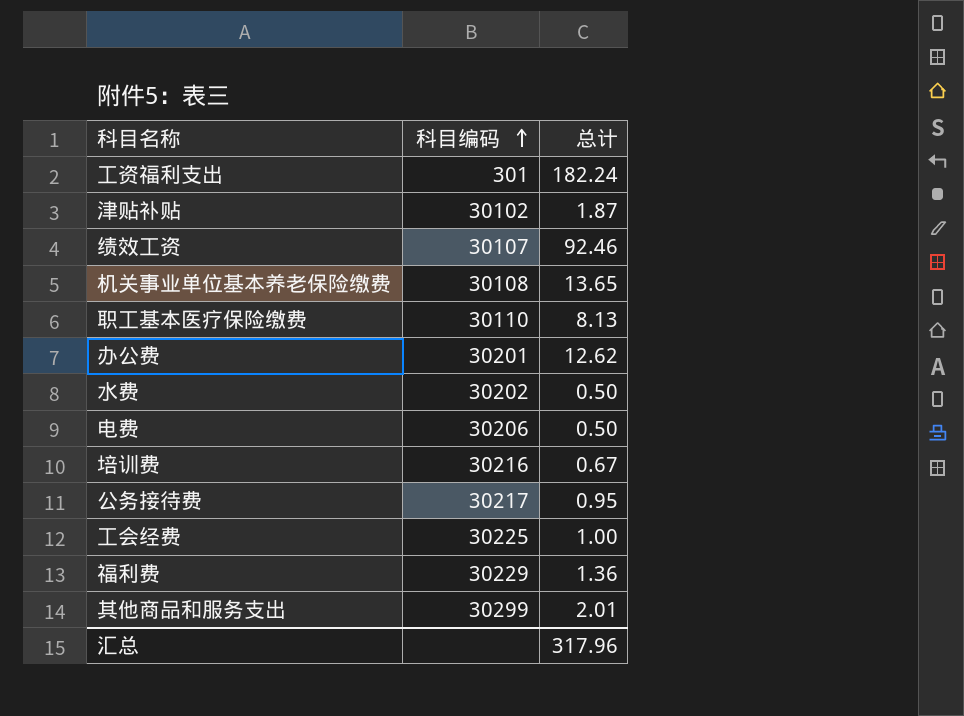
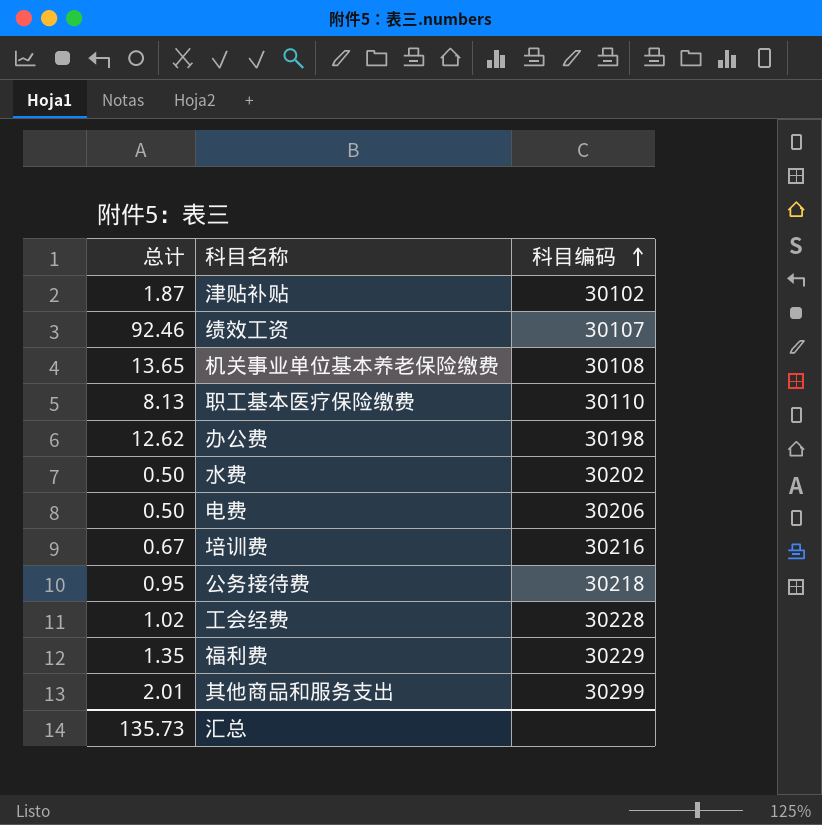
column 总计 | position: 3 -> 1
row 工资福利支出: 301 | 182.24 -> none
办公费 | 科目编码: 30201 -> 30198
公务接待费 | 科目编码: 30217 -> 30218
工会经费 | 总计: 1.00 -> 1.02
工会经费 | 科目编码: 30225 -> 30228
福利费 | 总计: 1.36 -> 1.35
汇总 | 总计: 317.96 -> 135.73

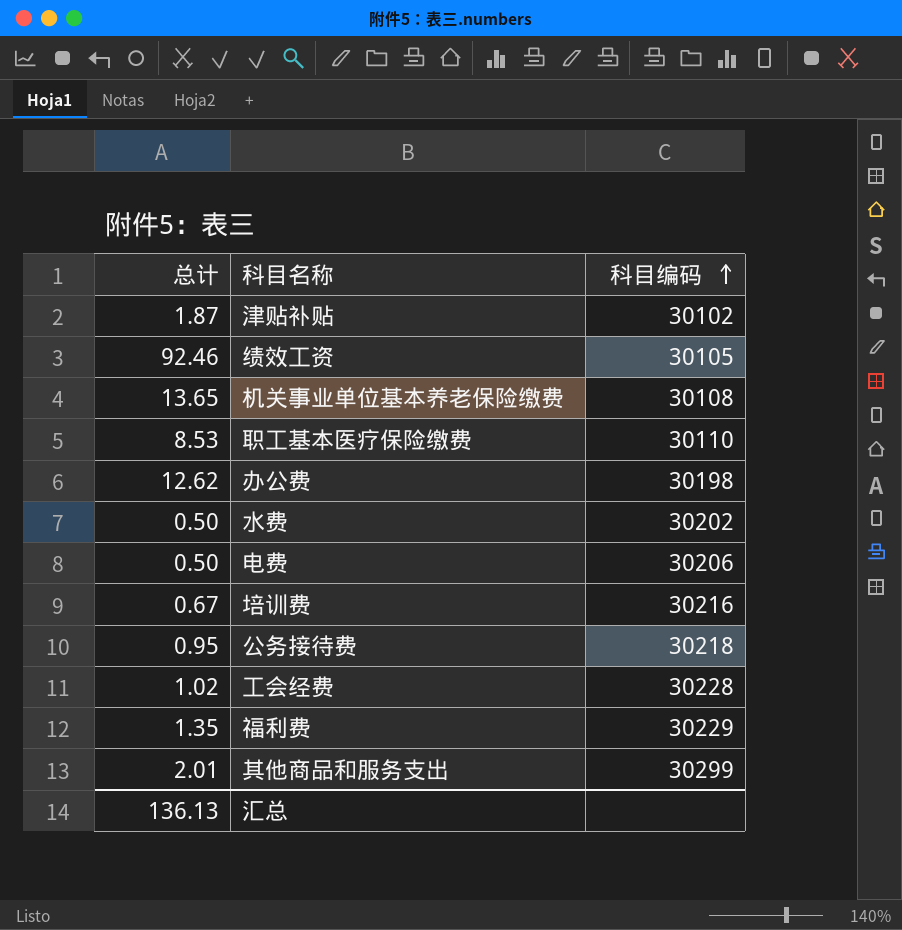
绩效工资 | 科目编码: 30107 -> 30105
职工基本医疗保险缴费 | 总计: 8.13 -> 8.53
汇总 | 总计: 135.73 -> 136.13

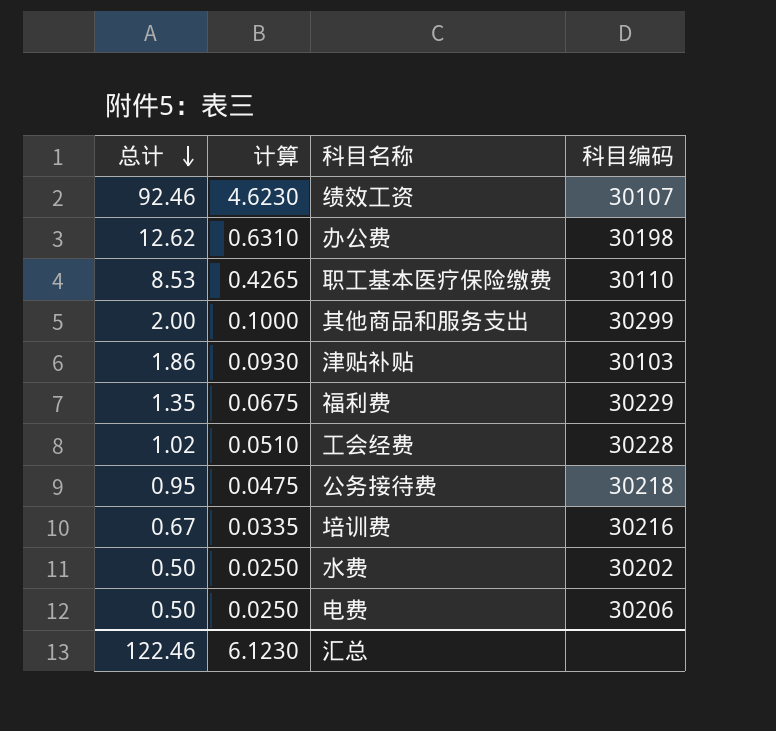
row order: 科目编码 ascending -> 总计 descending
column 计算 | formula: none -> [总计] * 0.05
row 机关事业单位基本养老保险缴费: 13.65 | 30108 -> none
绩效工资 | 科目编码: 30105 -> 30107
其他商品和服务支出 | 总计: 2.01 -> 2.00
津贴补贴 | 总计: 1.87 -> 1.86
津贴补贴 | 科目编码: 30102 -> 30103
汇总 | 总计: 136.13 -> 122.46

